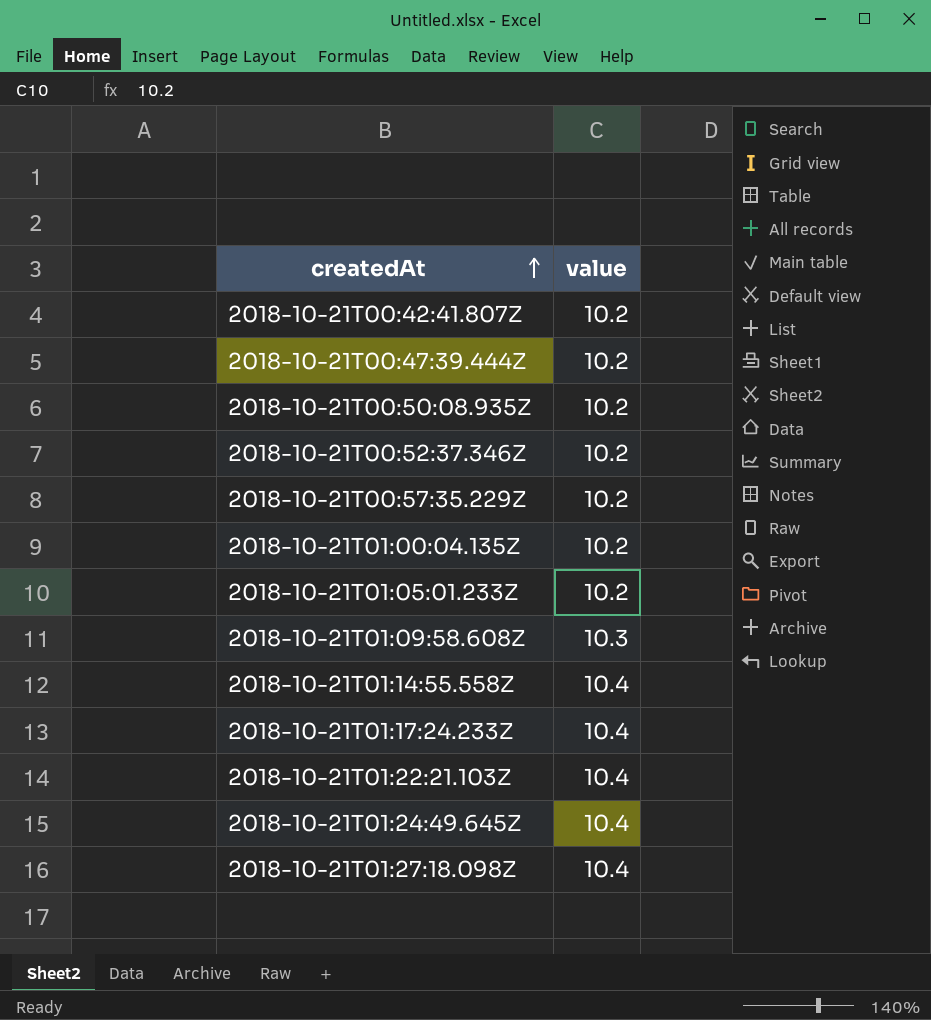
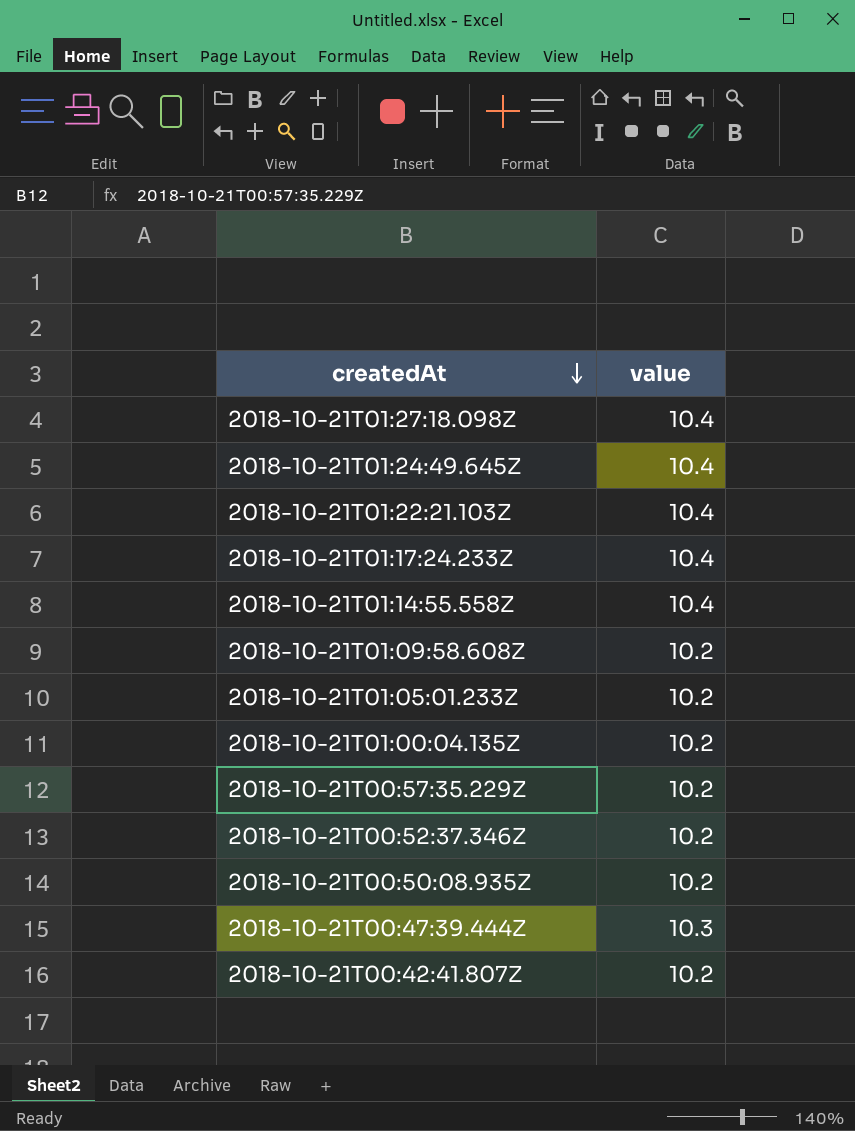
row order: createdAt ascending -> createdAt descending
2018-10-21T01:09:58.608Z | value: 10.3 -> 10.2
2018-10-21T00:47:39.444Z | value: 10.2 -> 10.3

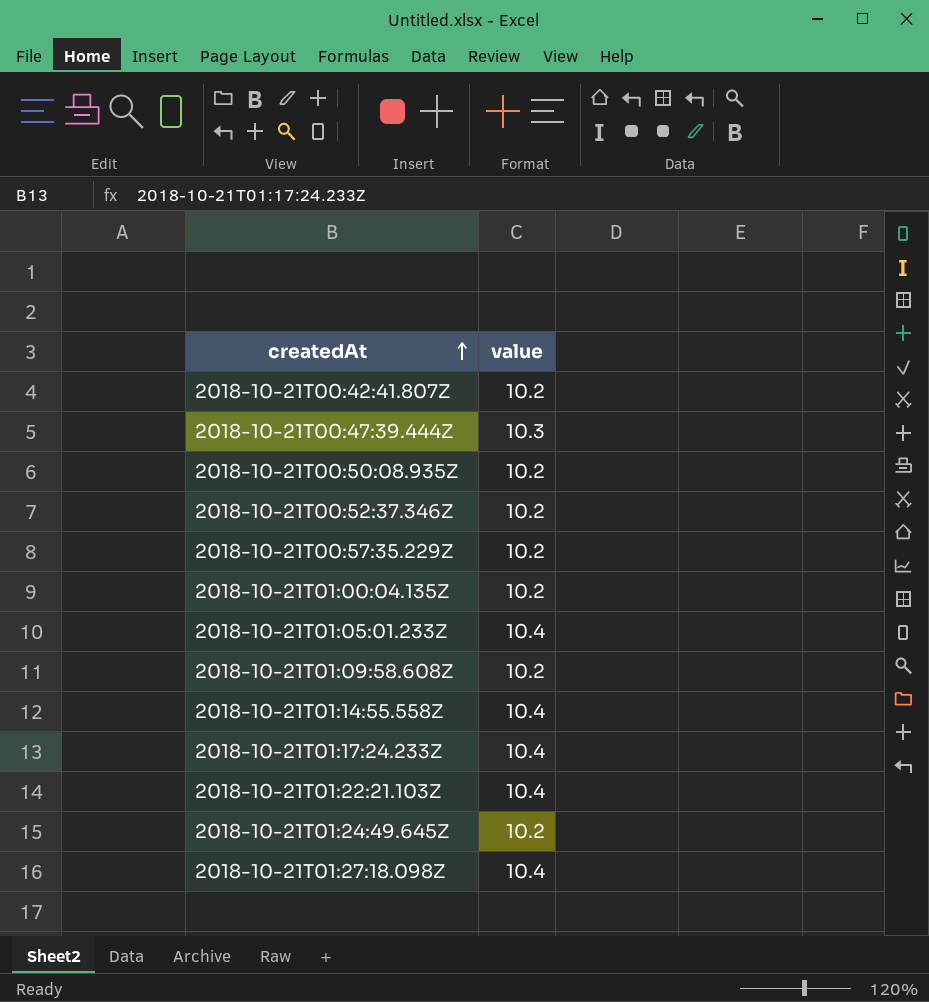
row order: createdAt descending -> createdAt ascending
2018-10-21T01:05:01.233Z | value: 10.2 -> 10.4
2018-10-21T01:24:49.645Z | value: 10.4 -> 10.2

